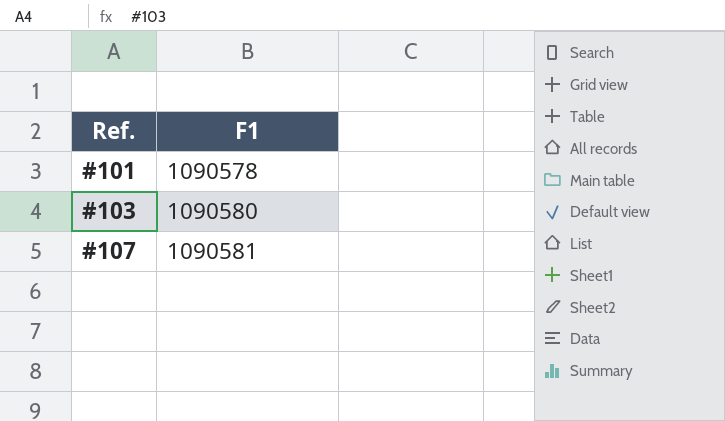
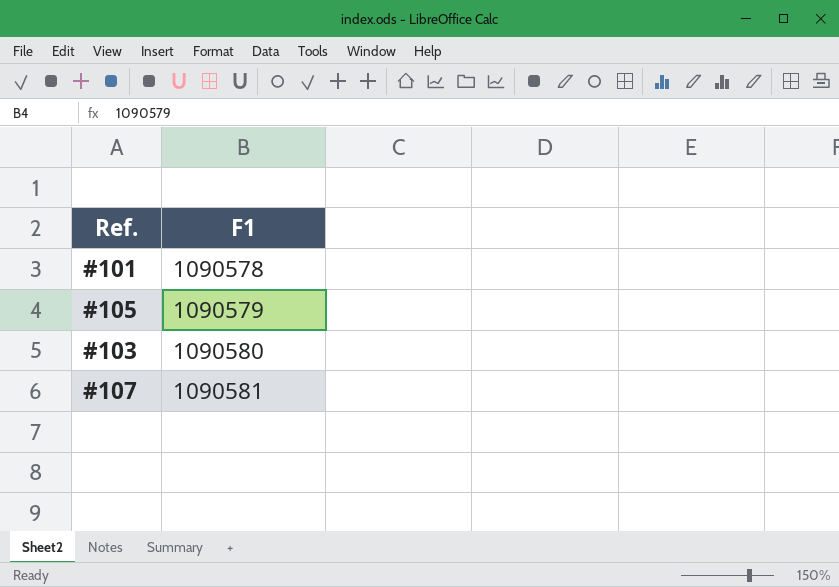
row #105: none -> 1090579

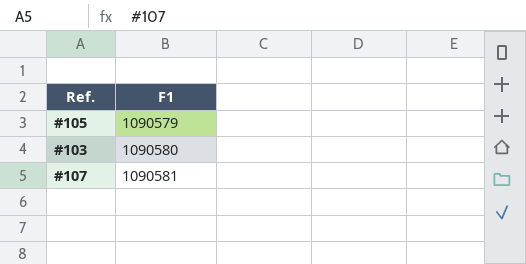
row #101: 1090578 -> none

